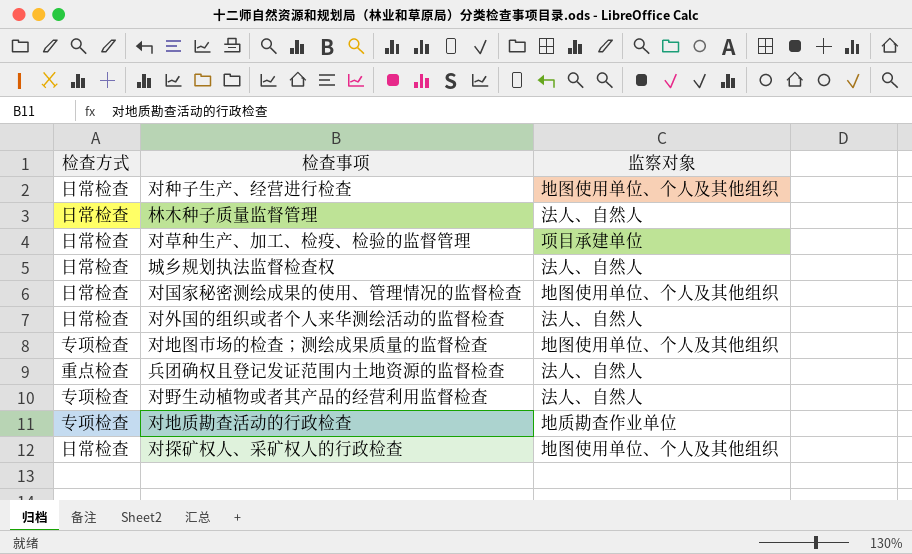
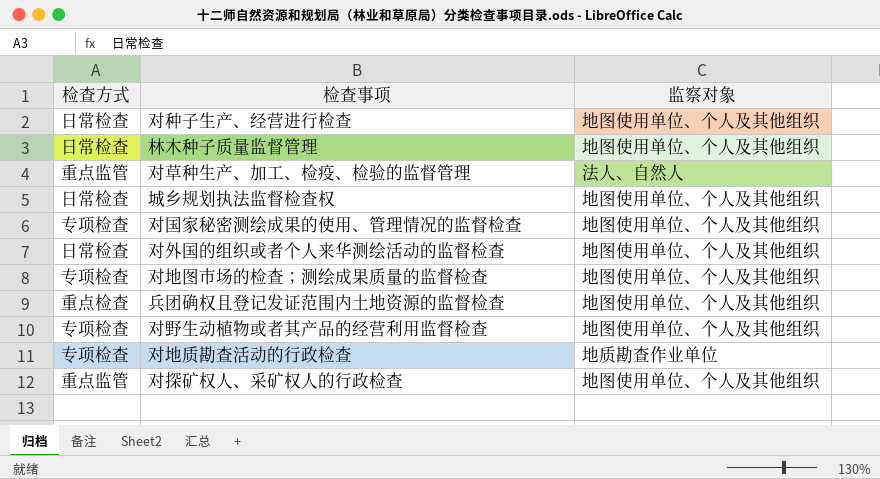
林木种子质量监督管理 | 监察对象: 法人、自然人 -> 地图使用单位、个人及其他组织
对草种生产、加工、检疫、检验的监督管理 | 检查方式: 日常检查 -> 重点监管
对草种生产、加工、检疫、检验的监督管理 | 监察对象: 项目承建单位 -> 法人、自然人
城乡规划执法监督检查权 | 监察对象: 法人、自然人 -> 地图使用单位、个人及其他组织
对国家秘密测绘成果的使用、管理情况的监督检查 | 检查方式: 日常检查 -> 专项检查
对外国的组织或者个人来华测绘活动的监督检查 | 监察对象: 法人、自然人 -> 地图使用单位、个人及其他组织
兵团确权且登记发证范围内土地资源的监督检查 | 监察对象: 法人、自然人 -> 地图使用单位、个人及其他组织
对野生动植物或者其产品的经营利用监督检查 | 监察对象: 法人、自然人 -> 地图使用单位、个人及其他组织
对探矿权人、采矿权人的行政检查 | 检查方式: 日常检查 -> 重点监管

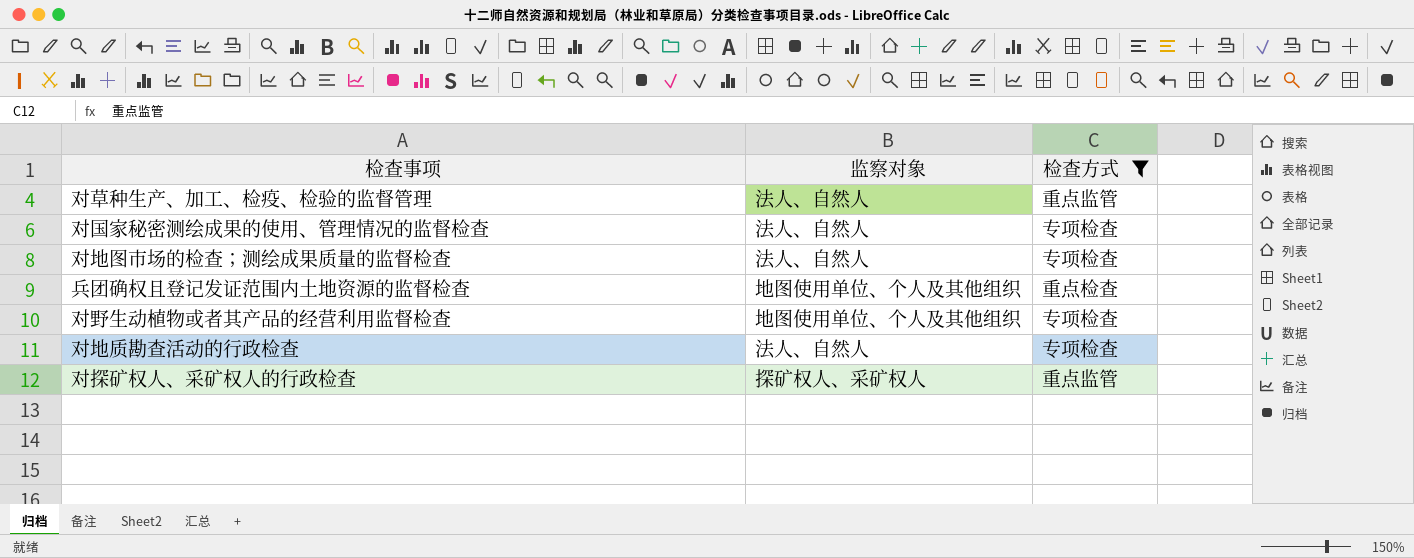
filter: none -> 检查方式 != 日常检查
column 检查方式 | position: 1 -> 3
对国家秘密测绘成果的使用、管理情况的监督检查 | 监察对象: 地图使用单位、个人及其他组织 -> 法人、自然人
对地图市场的检查；测绘成果质量的监督检查 | 监察对象: 地图使用单位、个人及其他组织 -> 法人、自然人
对地质勘查活动的行政检查 | 监察对象: 地质勘查作业单位 -> 法人、自然人
对探矿权人、采矿权人的行政检查 | 监察对象: 地图使用单位、个人及其他组织 -> 探矿权人、采矿权人

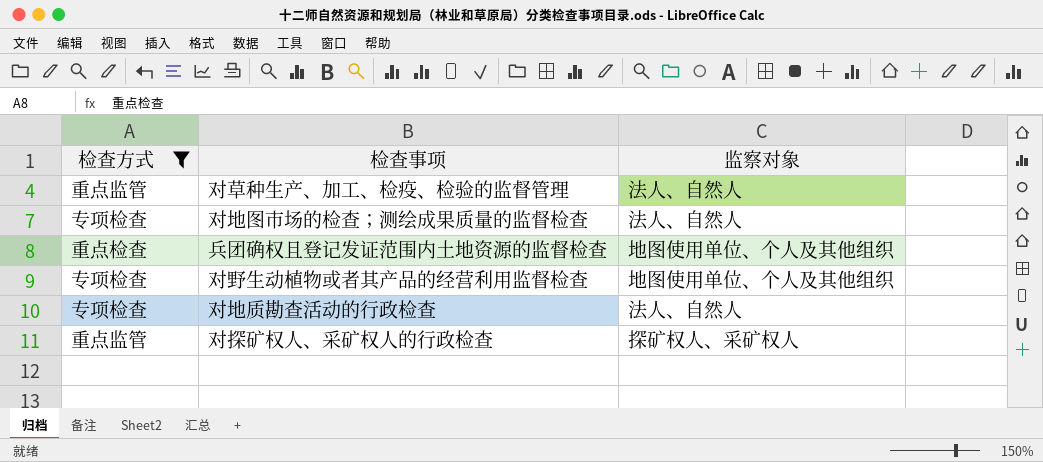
column 检查方式 | position: 3 -> 1
row 对国家秘密测绘成果的使用、管理情况的监督检查: 法人、自然人 | 专项检查 -> none

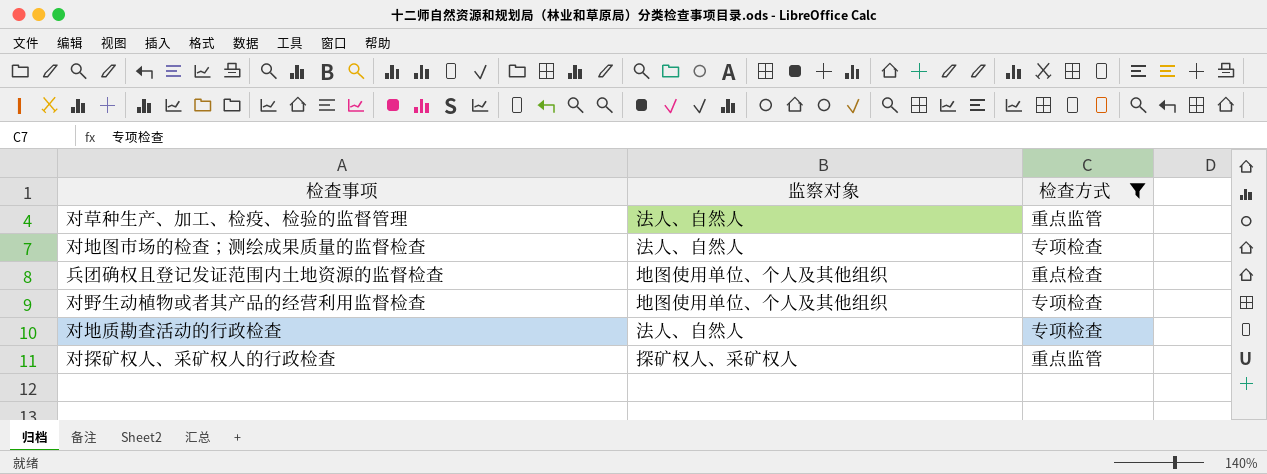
column 检查方式 | position: 1 -> 3

